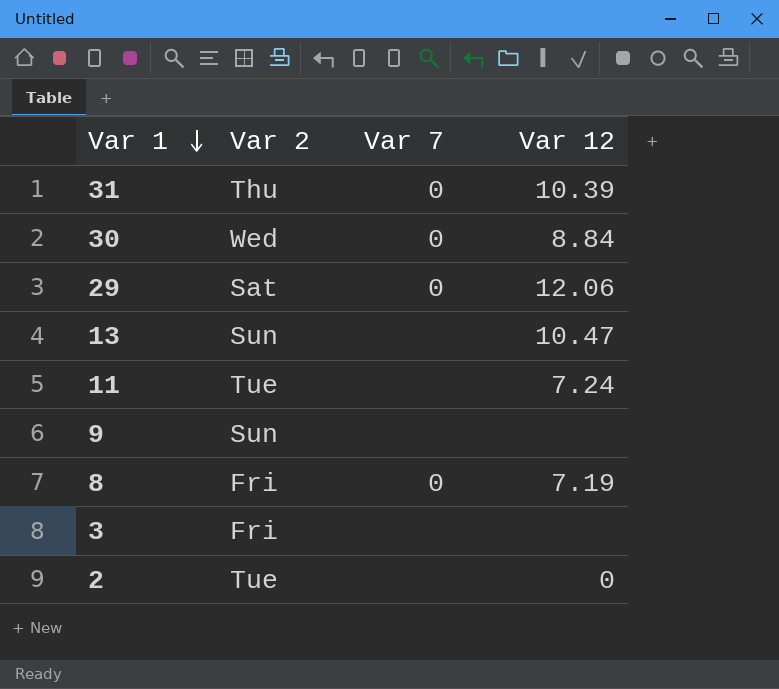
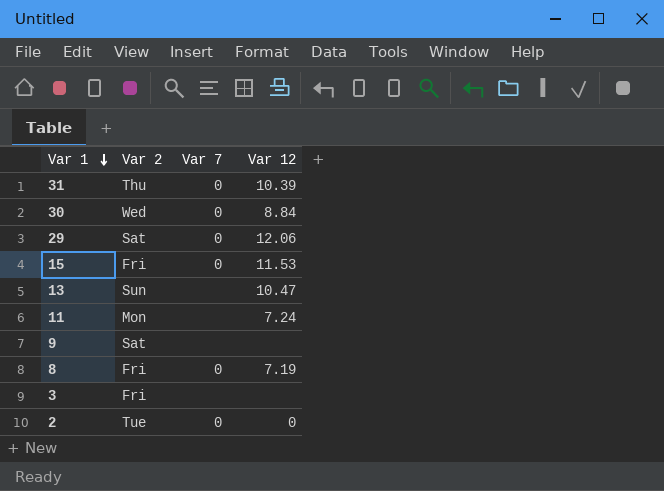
row 15: none -> Fri | 0 | 11.53
11 | Var 2: Tue -> Mon
9 | Var 2: Sun -> Sat
2 | Var 7: none -> 0

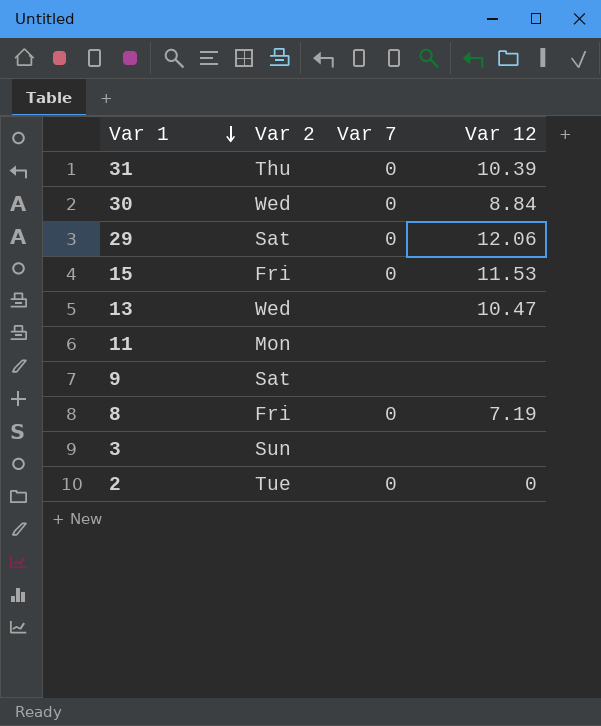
13 | Var 2: Sun -> Wed
11 | Var 12: 7.24 -> none
3 | Var 2: Fri -> Sun

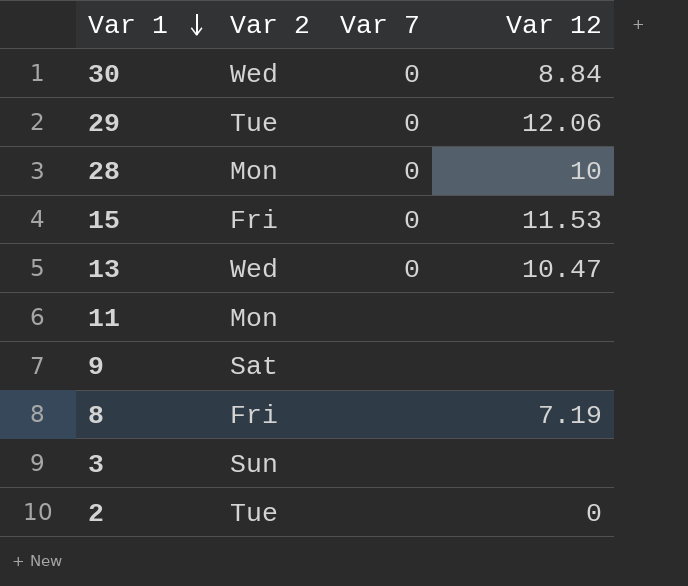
row 31: Thu | 0 | 10.39 -> none
29 | Var 2: Sat -> Tue
row 28: none -> Mon | 0 | 10
13 | Var 7: none -> 0
8 | Var 7: 0 -> none
2 | Var 7: 0 -> none

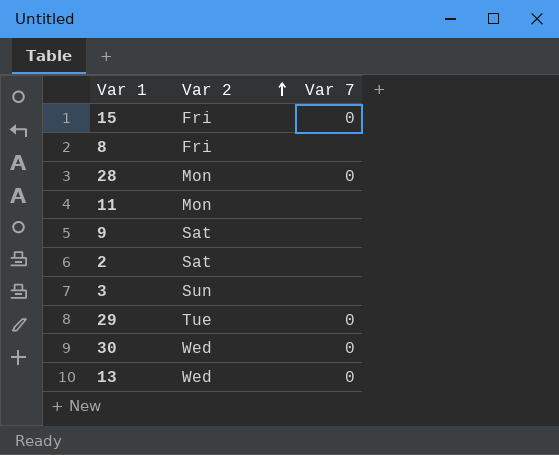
row order: Var 1 descending -> Var 2 ascending
column Var 12 | position: 4 -> none
2 | Var 2: Tue -> Sat

